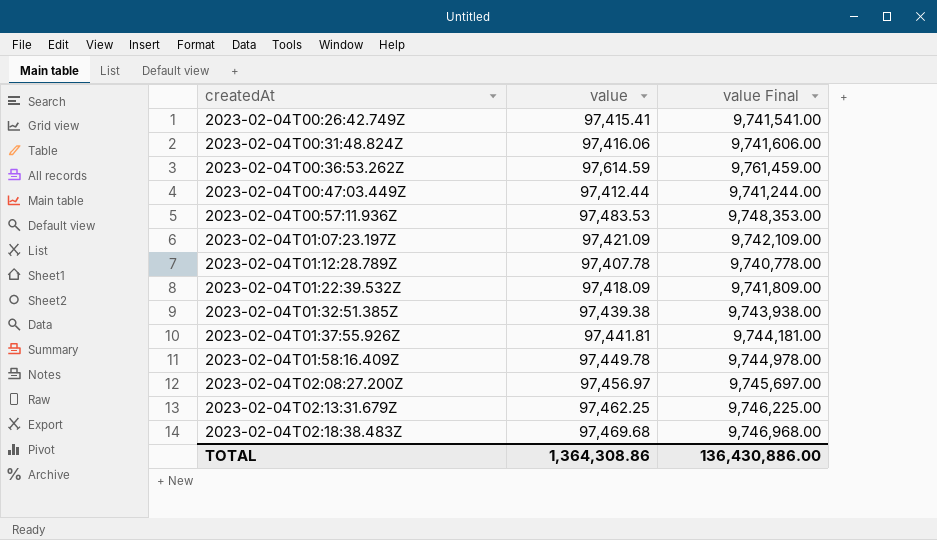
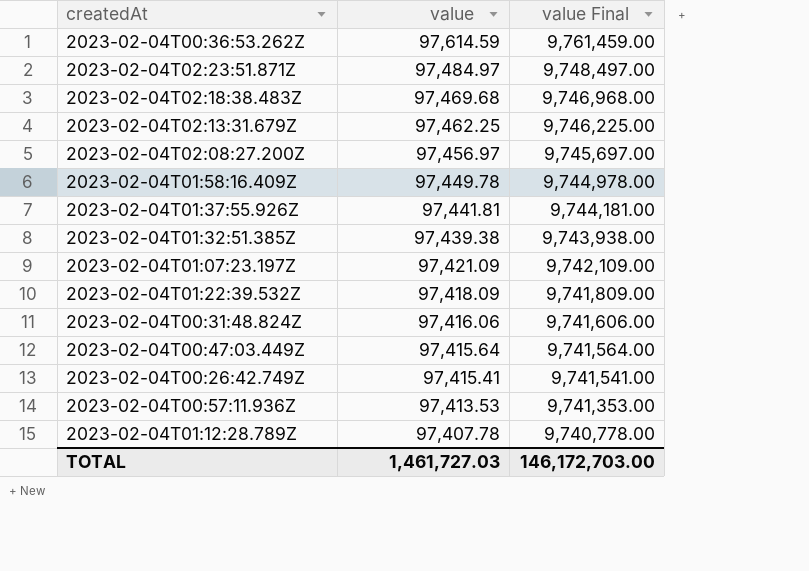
row order: createdAt ascending -> value descending
row 2023-02-04T02:23:51.871Z: none -> 97,484.97 | 9,748,497.00
2023-02-04T00:47:03.449Z | value: 97,412.44 -> 97,415.64
2023-02-04T00:47:03.449Z | value Final: 9,741,244.00 -> 9,741,564.00
2023-02-04T00:57:11.936Z | value: 97,483.53 -> 97,413.53
2023-02-04T00:57:11.936Z | value Final: 9,748,353.00 -> 9,741,353.00
TOTAL | value: 1,364,308.86 -> 1,461,727.03
TOTAL | value Final: 136,430,886.00 -> 146,172,703.00

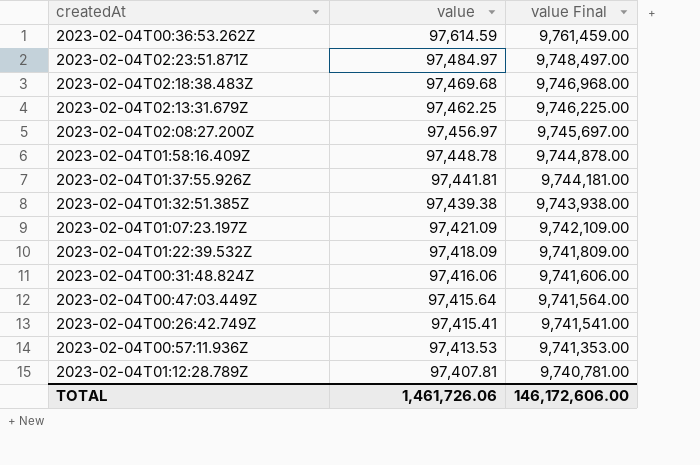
2023-02-04T01:58:16.409Z | value: 97,449.78 -> 97,448.78
2023-02-04T01:58:16.409Z | value Final: 9,744,978.00 -> 9,744,878.00
2023-02-04T01:12:28.789Z | value: 97,407.78 -> 97,407.81
2023-02-04T01:12:28.789Z | value Final: 9,740,778.00 -> 9,740,781.00
TOTAL | value: 1,461,727.03 -> 1,461,726.06
TOTAL | value Final: 146,172,703.00 -> 146,172,606.00

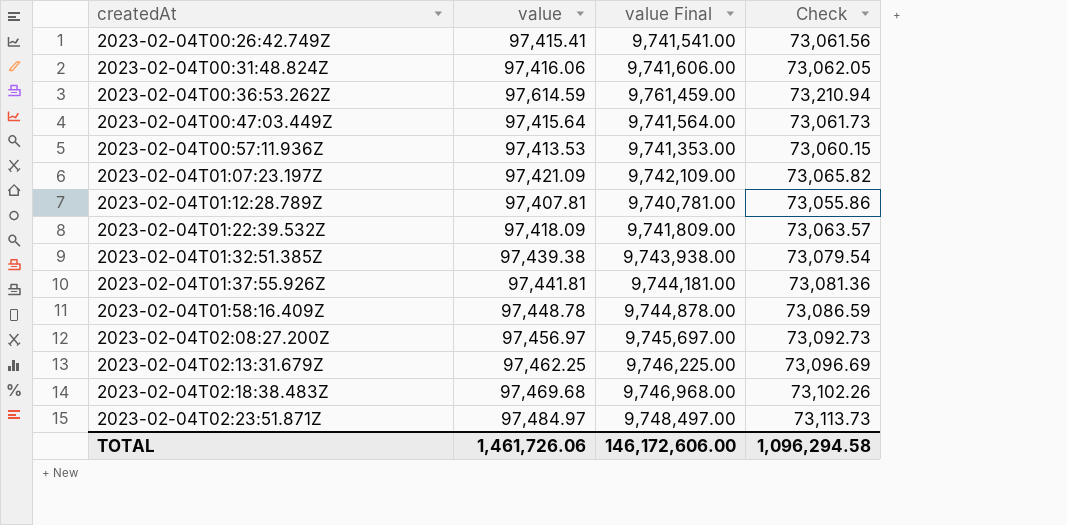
row order: value descending -> createdAt ascending
column Check | formula: none -> [value] * 0.75

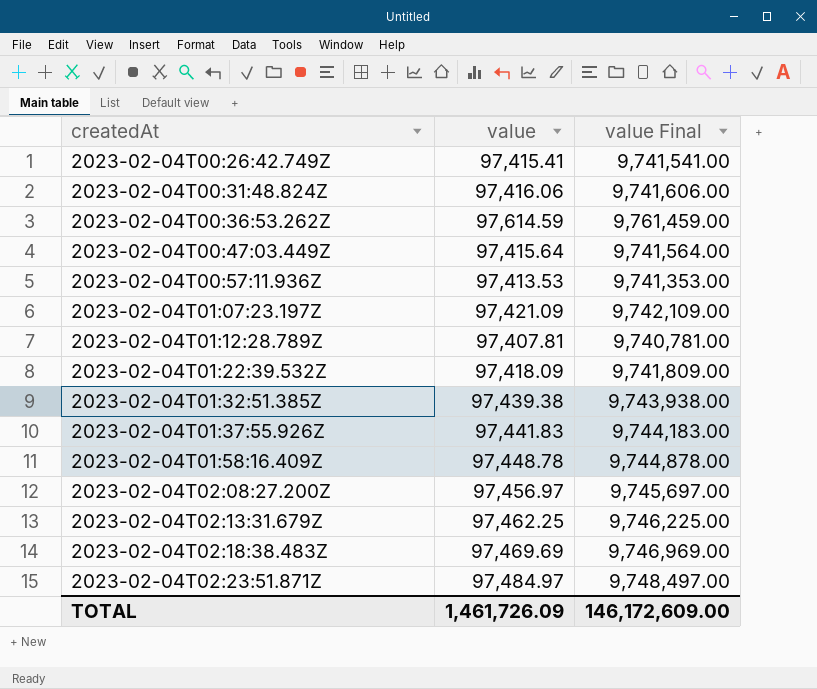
column Check | formula: [value] * 0.75 -> none
2023-02-04T01:37:55.926Z | value: 97,441.81 -> 97,441.83
2023-02-04T01:37:55.926Z | value Final: 9,744,181.00 -> 9,744,183.00
2023-02-04T02:18:38.483Z | value: 97,469.68 -> 97,469.69
2023-02-04T02:18:38.483Z | value Final: 9,746,968.00 -> 9,746,969.00
TOTAL | value: 1,461,726.06 -> 1,461,726.09
TOTAL | value Final: 146,172,606.00 -> 146,172,609.00

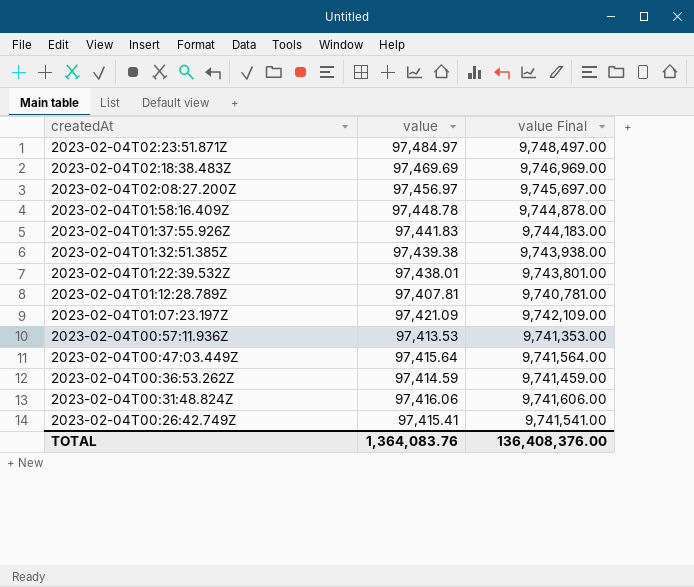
row order: createdAt ascending -> createdAt descending
row 2023-02-04T02:13:31.679Z: 97,462.25 | 9,746,225.00 -> none
2023-02-04T01:22:39.532Z | value: 97,418.09 -> 97,438.01
2023-02-04T01:22:39.532Z | value Final: 9,741,809.00 -> 9,743,801.00
2023-02-04T00:36:53.262Z | value: 97,614.59 -> 97,414.59
2023-02-04T00:36:53.262Z | value Final: 9,761,459.00 -> 9,741,459.00
TOTAL | value: 1,461,726.09 -> 1,364,083.76
TOTAL | value Final: 146,172,609.00 -> 136,408,376.00

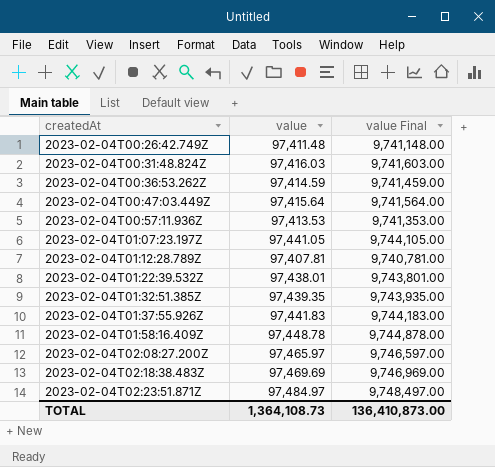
row order: createdAt descending -> createdAt ascending
2023-02-04T00:26:42.749Z | value: 97,415.41 -> 97,411.48
2023-02-04T00:26:42.749Z | value Final: 9,741,541.00 -> 9,741,148.00
2023-02-04T00:31:48.824Z | value: 97,416.06 -> 97,416.03
2023-02-04T00:31:48.824Z | value Final: 9,741,606.00 -> 9,741,603.00
2023-02-04T01:07:23.197Z | value: 97,421.09 -> 97,441.05
2023-02-04T01:07:23.197Z | value Final: 9,742,109.00 -> 9,744,105.00
2023-02-04T01:32:51.385Z | value: 97,439.38 -> 97,439.35
2023-02-04T01:32:51.385Z | value Final: 9,743,938.00 -> 9,743,935.00
2023-02-04T02:08:27.200Z | value: 97,456.97 -> 97,465.97
2023-02-04T02:08:27.200Z | value Final: 9,745,697.00 -> 9,746,597.00
TOTAL | value: 1,364,083.76 -> 1,364,108.73
TOTAL | value Final: 136,408,376.00 -> 136,410,873.00

